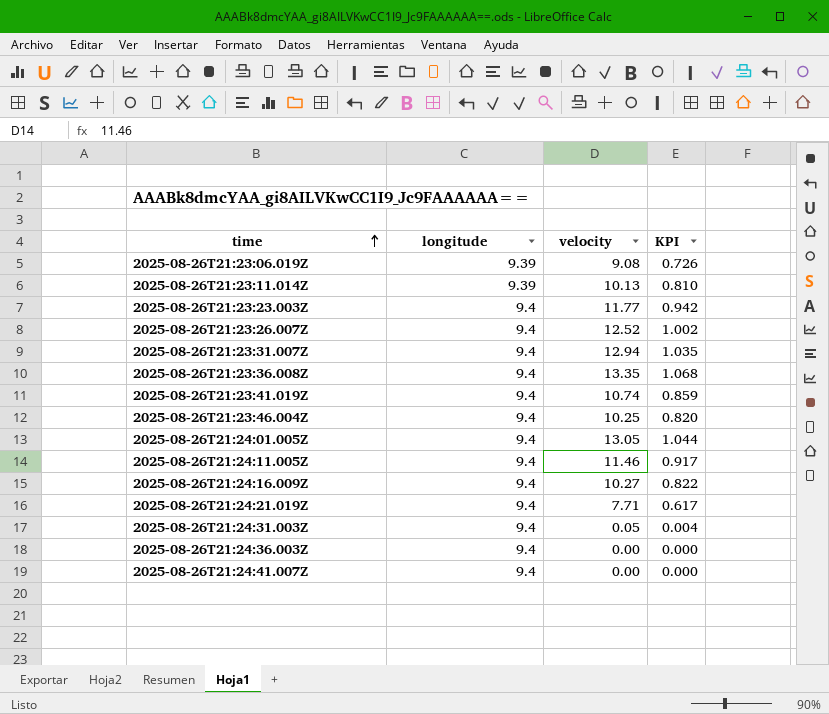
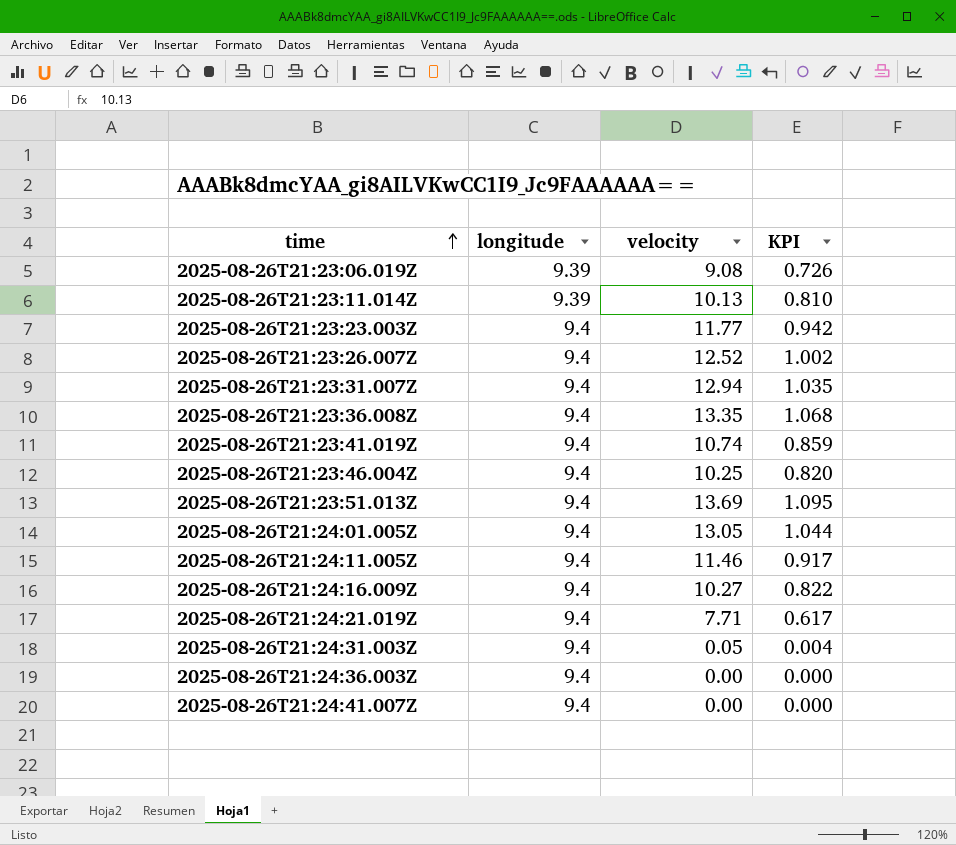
row 2025-08-26T21:23:51.013Z: none -> 9.4 | 13.69 | 1.095

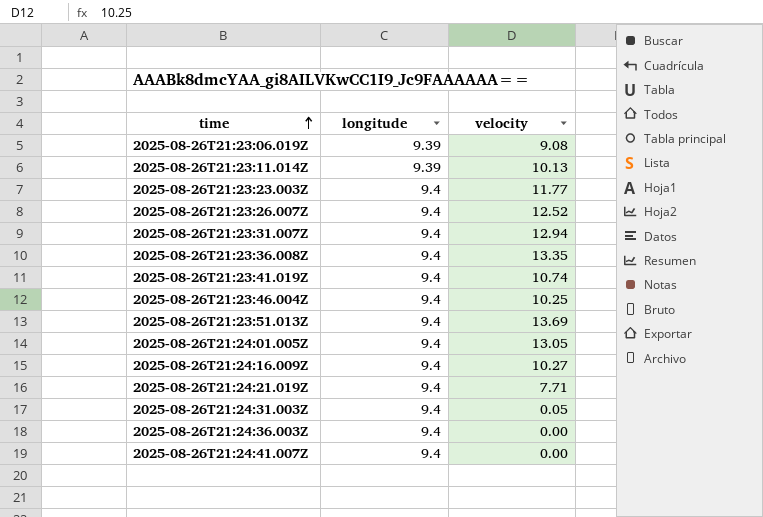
column KPI | formula: [velocity] * 0.08 -> none
row 2025-08-26T21:24:11.005Z: 9.4 | 11.46 | 0.917 -> none

